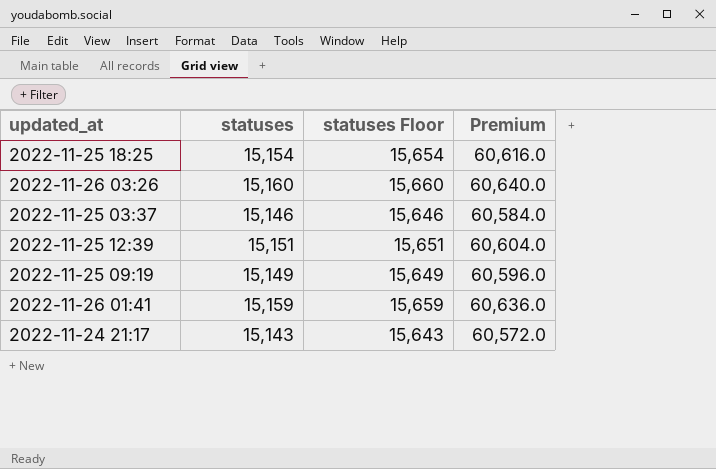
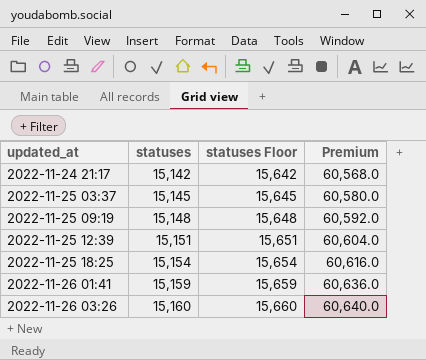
row order: none -> updated_at ascending
2022-11-24 21:17 | statuses: 15,143 -> 15,142
2022-11-24 21:17 | statuses Floor: 15,643 -> 15,642
2022-11-24 21:17 | Premium: 60,572.0 -> 60,568.0
2022-11-25 03:37 | statuses: 15,146 -> 15,145
2022-11-25 03:37 | statuses Floor: 15,646 -> 15,645
2022-11-25 03:37 | Premium: 60,584.0 -> 60,580.0
2022-11-25 09:19 | statuses: 15,149 -> 15,148
2022-11-25 09:19 | statuses Floor: 15,649 -> 15,648
2022-11-25 09:19 | Premium: 60,596.0 -> 60,592.0

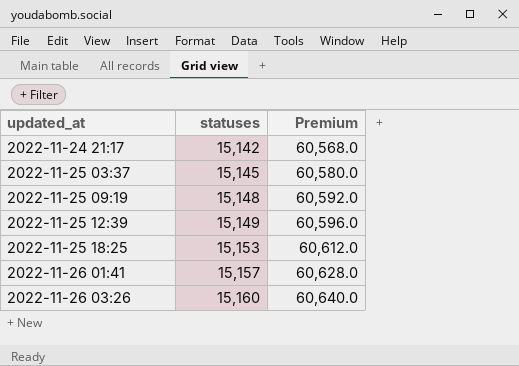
column statuses Floor | formula: [statuses] + 500 -> none
2022-11-25 12:39 | statuses: 15,151 -> 15,149
2022-11-25 12:39 | Premium: 60,604.0 -> 60,596.0
2022-11-25 18:25 | statuses: 15,154 -> 15,153
2022-11-25 18:25 | Premium: 60,616.0 -> 60,612.0
2022-11-26 01:41 | statuses: 15,159 -> 15,157
2022-11-26 01:41 | Premium: 60,636.0 -> 60,628.0

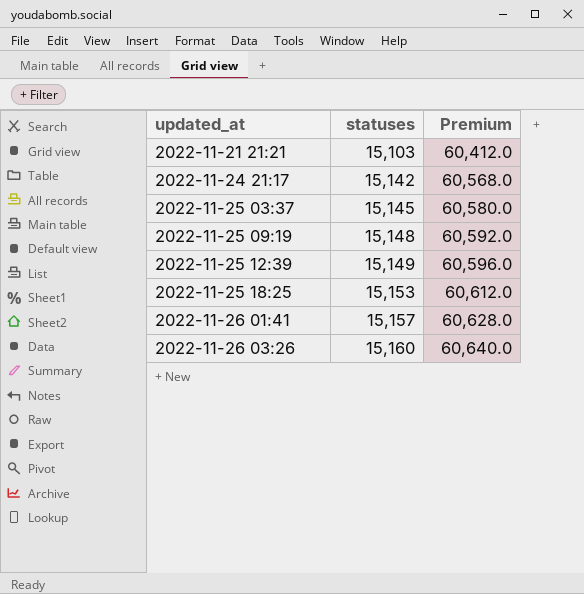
row 2022-11-21 21:21: none -> 15,103 | 60,412.0

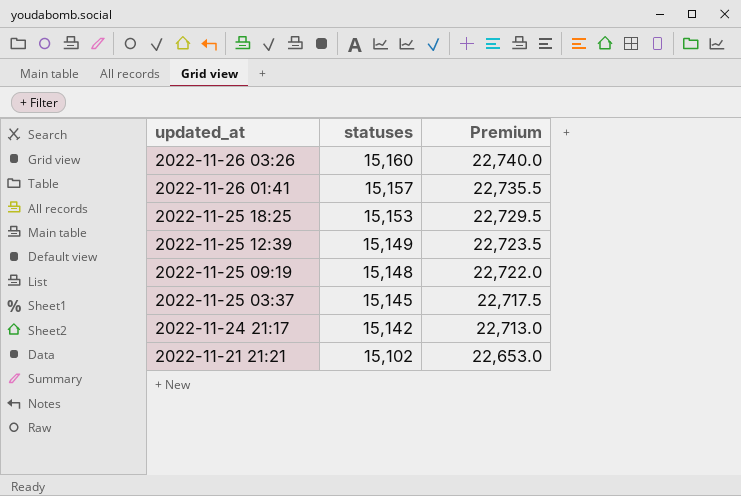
row order: updated_at ascending -> updated_at descending
column Premium | formula: [statuses] * 4 -> [statuses] * 1.5
2022-11-21 21:21 | statuses: 15,103 -> 15,102

